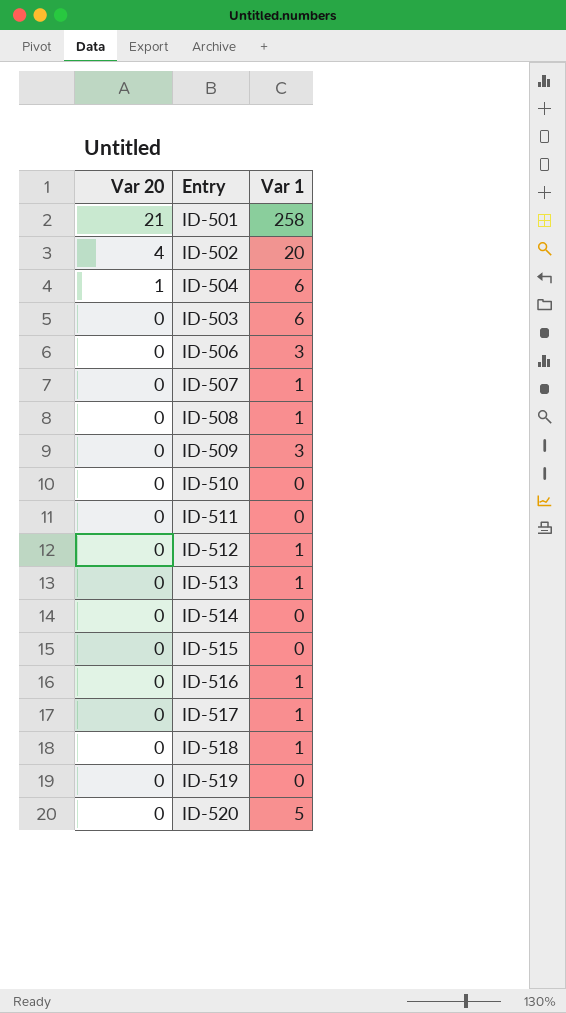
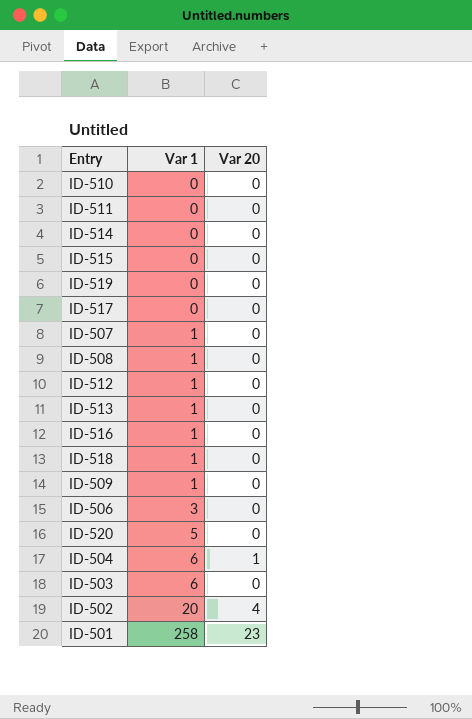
row order: Var 20 descending -> Var 1 ascending
column Var 20 | position: 1 -> 3
ID-517 | Var 1: 1 -> 0
ID-509 | Var 1: 3 -> 1
ID-501 | Var 20: 21 -> 23

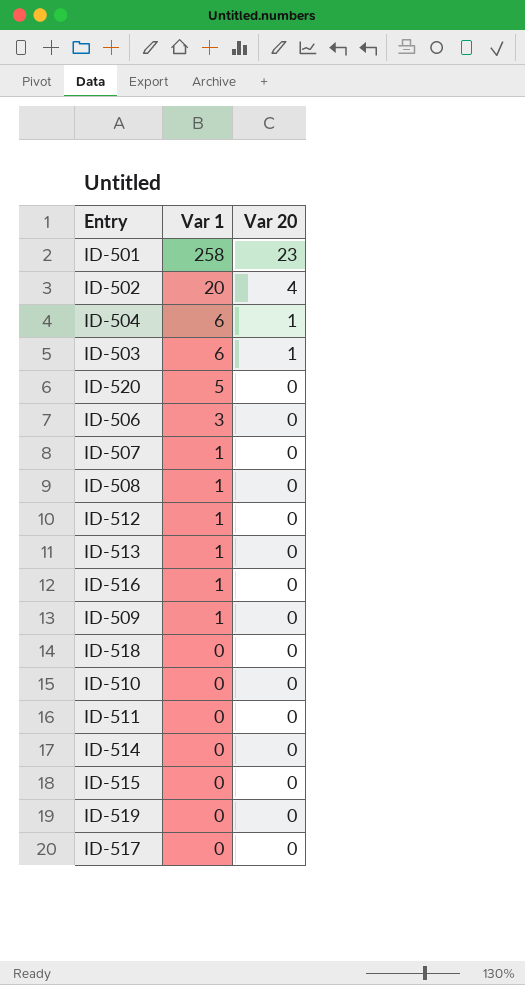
row order: Var 1 ascending -> Var 1 descending
ID-503 | Var 20: 0 -> 1
ID-518 | Var 1: 1 -> 0

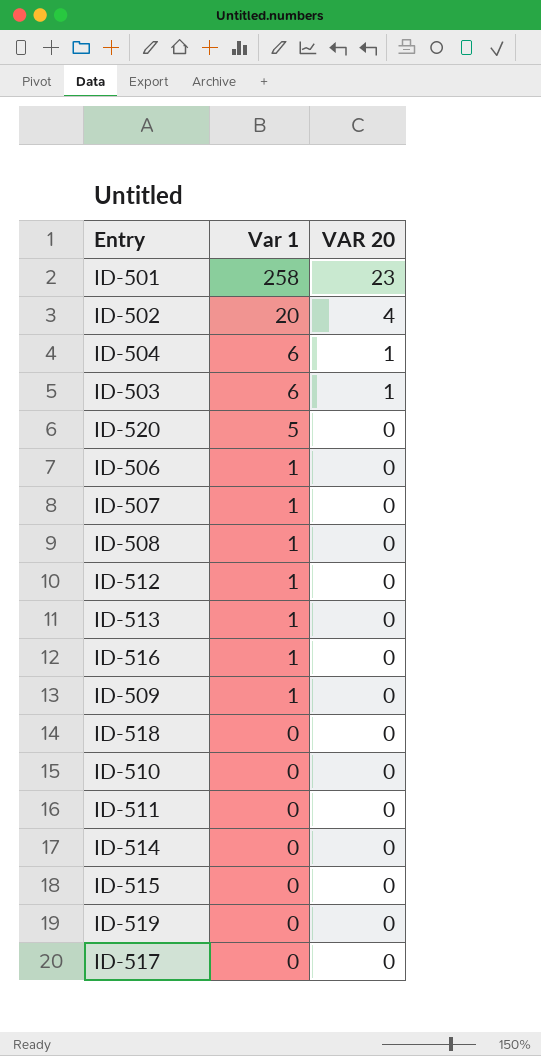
column name: Var 20 -> VAR 20
ID-506 | Var 1: 3 -> 1

